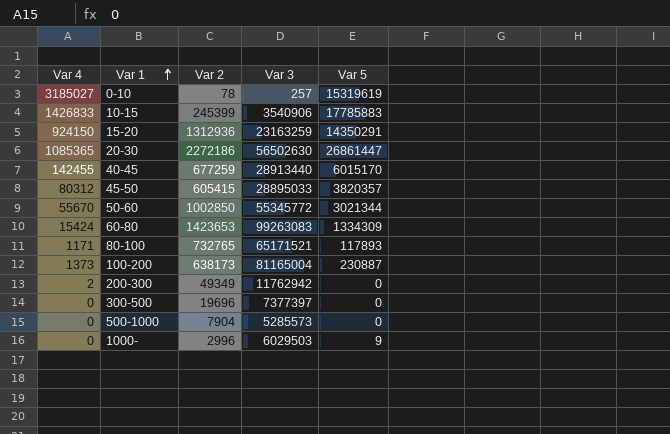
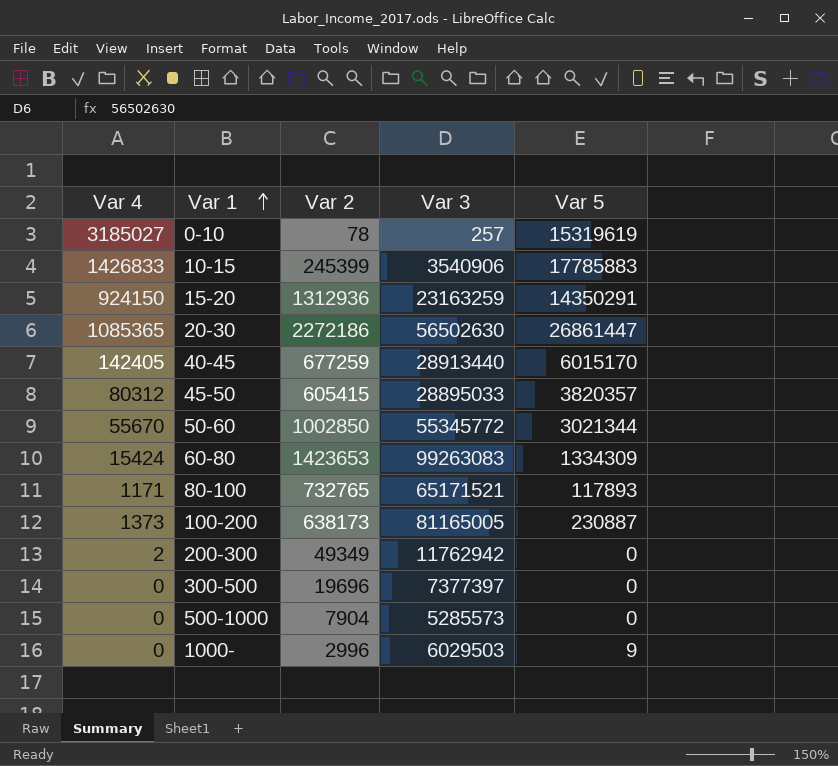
40-45 | Var 4: 142455 -> 142405
100-200 | Var 3: 81165004 -> 81165005

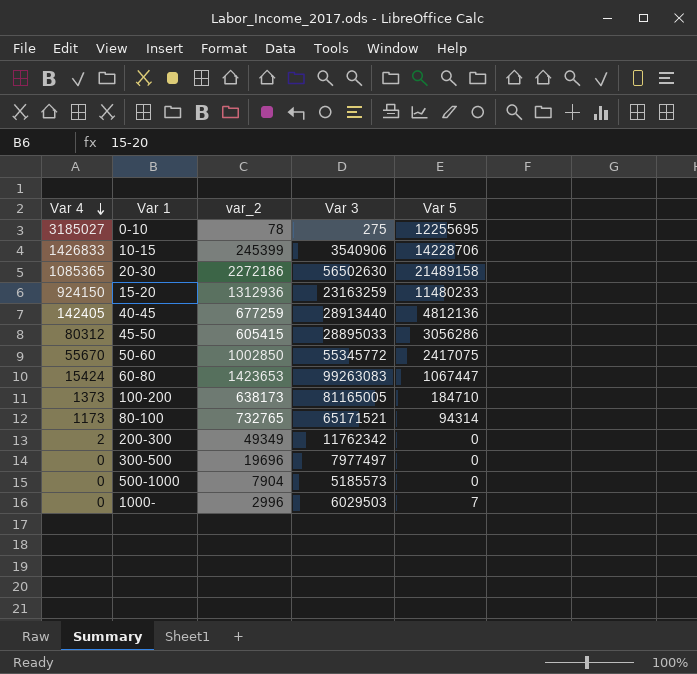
row order: Var 1 ascending -> Var 4 descending
column name: Var 2 -> var_2
0-10 | Var 3: 257 -> 275
0-10 | Var 5: 15319619 -> 12255695
10-15 | Var 5: 17785883 -> 14228706
20-30 | Var 5: 26861447 -> 21489158
15-20 | Var 5: 14350291 -> 11480233
40-45 | Var 5: 6015170 -> 4812136
45-50 | Var 5: 3820357 -> 3056286
50-60 | Var 5: 3021344 -> 2417075
60-80 | Var 5: 1334309 -> 1067447
100-200 | Var 5: 230887 -> 184710
80-100 | Var 4: 1171 -> 1173
80-100 | Var 5: 117893 -> 94314
200-300 | Var 3: 11762942 -> 11762342
300-500 | Var 3: 7377397 -> 7977497
500-1000 | Var 3: 5285573 -> 5185573
1000- | Var 5: 9 -> 7

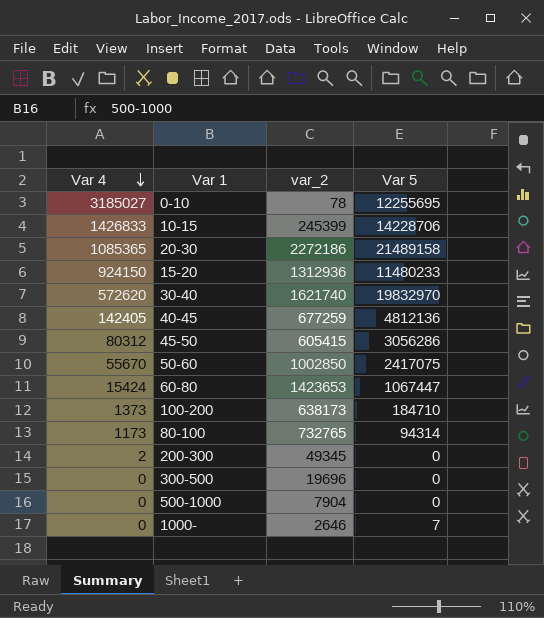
column Var 3 | position: 4 -> none
row 30-40: none -> 572620 | 1621740 | 19832970
200-300 | var_2: 49349 -> 49345
1000- | var_2: 2996 -> 2646

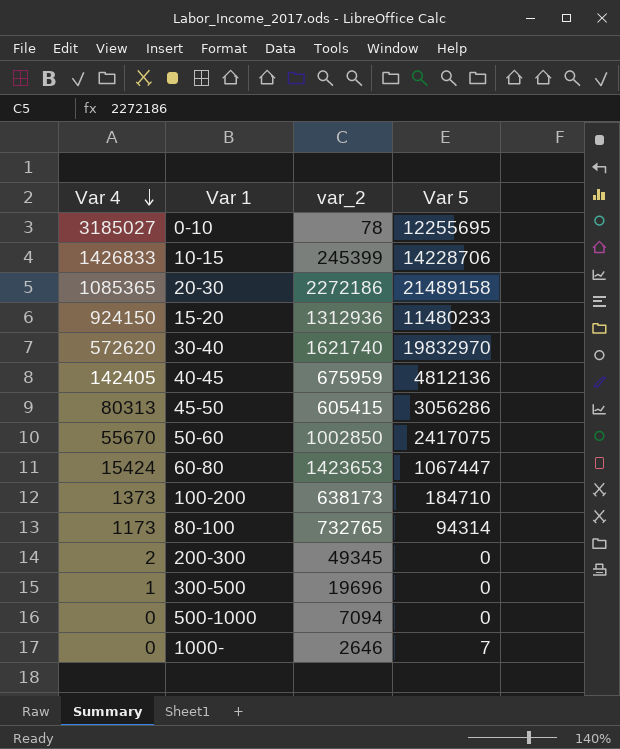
40-45 | var_2: 677259 -> 675959
45-50 | Var 4: 80312 -> 80313
300-500 | Var 4: 0 -> 1
500-1000 | var_2: 7904 -> 7094

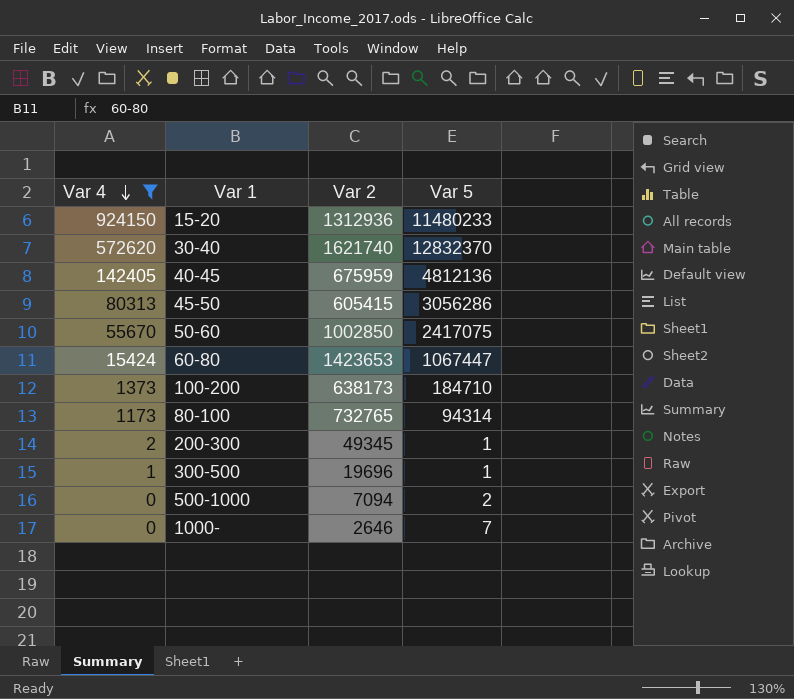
filter: none -> Var 4 <= 924150
column name: var_2 -> Var 2
30-40 | Var 5: 19832970 -> 12832370
200-300 | Var 5: 0 -> 1
300-500 | Var 5: 0 -> 1
500-1000 | Var 5: 0 -> 2

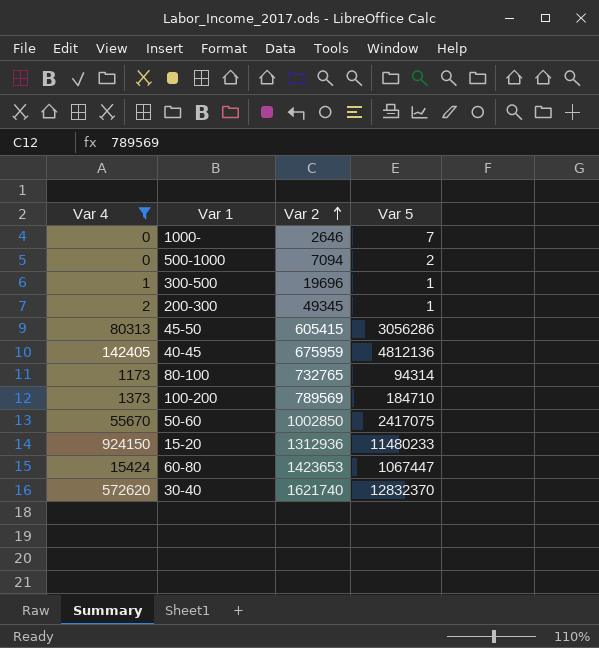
row order: Var 4 descending -> Var 2 ascending
100-200 | Var 2: 638173 -> 789569

